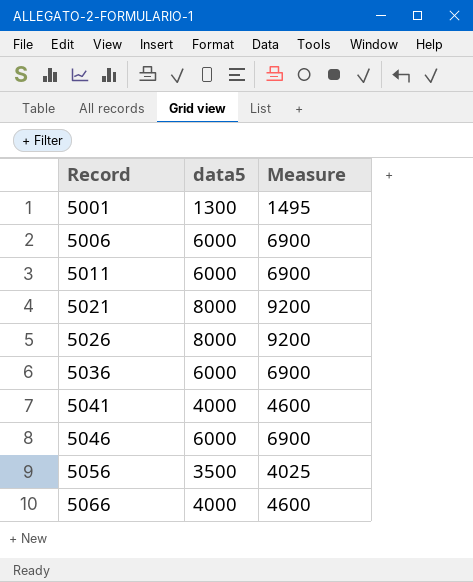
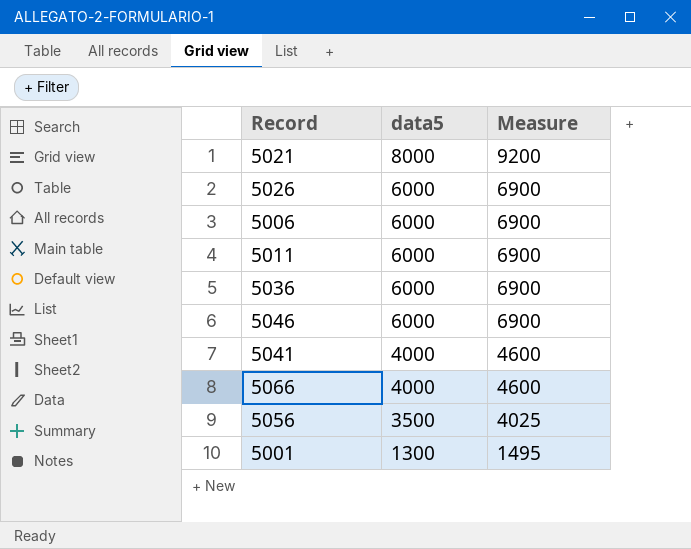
row order: Record ascending -> data5 descending
5026 | data5: 8000 -> 6000
5026 | Measure: 9200 -> 6900

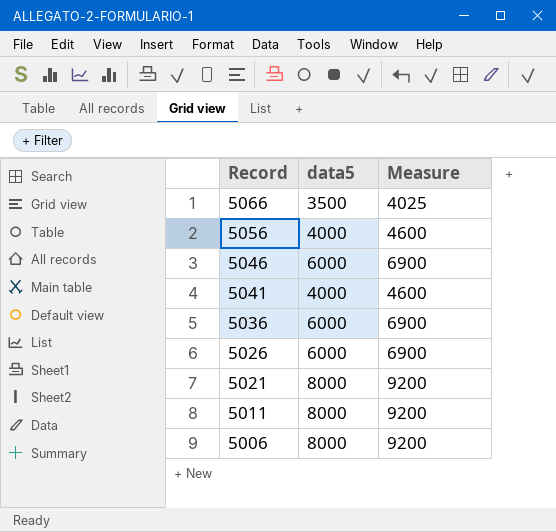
row order: data5 descending -> Record descending
row 5001: 1300 | 1495 -> none
5066 | data5: 4000 -> 3500
5066 | Measure: 4600 -> 4025
5056 | data5: 3500 -> 4000
5056 | Measure: 4025 -> 4600
5011 | data5: 6000 -> 8000
5011 | Measure: 6900 -> 9200
5006 | data5: 6000 -> 8000
5006 | Measure: 6900 -> 9200

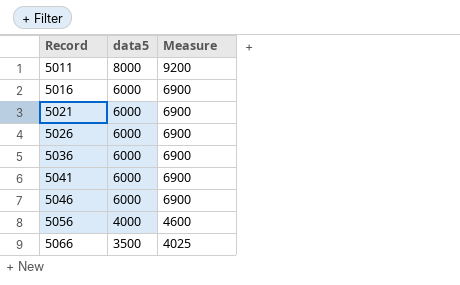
row order: Record descending -> Record ascending
row 5006: 8000 | 9200 -> none
row 5016: none -> 6000 | 6900
5021 | data5: 8000 -> 6000
5021 | Measure: 9200 -> 6900
5041 | data5: 4000 -> 6000
5041 | Measure: 4600 -> 6900

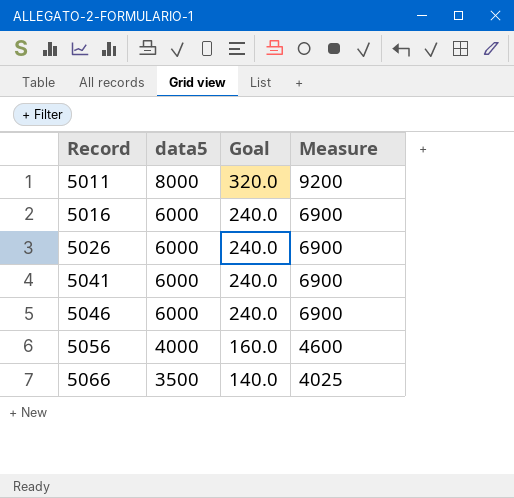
column Goal | formula: none -> [data5] * 0.04
row 5021: 6000 | 6900 -> none
row 5036: 6000 | 6900 -> none

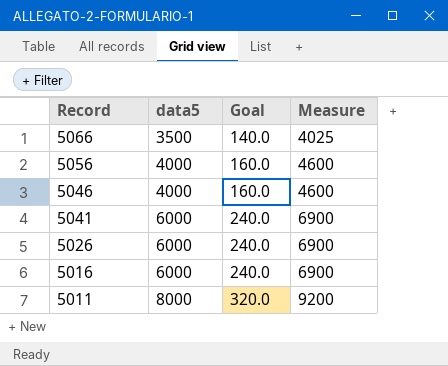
row order: Record ascending -> Record descending
5046 | data5: 6000 -> 4000
5046 | Goal: 240.0 -> 160.0
5046 | Measure: 6900 -> 4600

